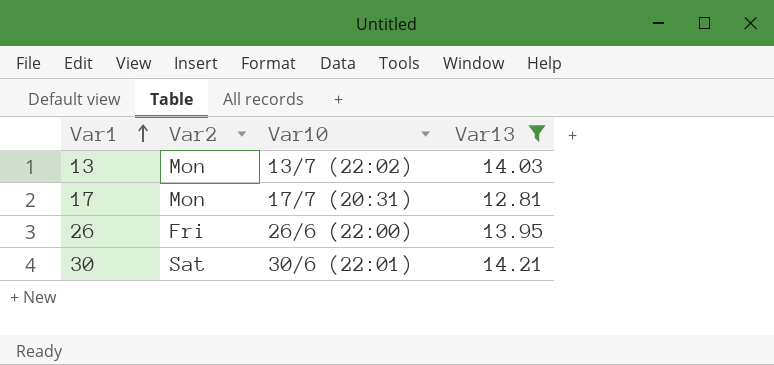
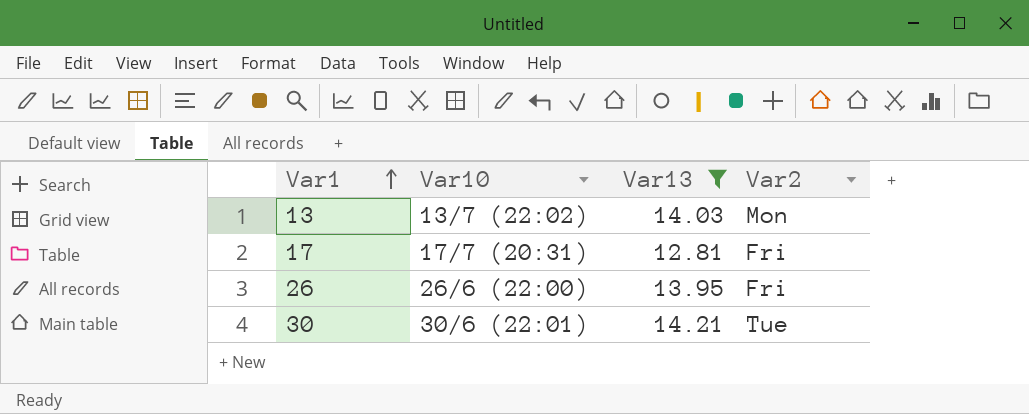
column Var2 | position: 2 -> 4
17 | Var2: Mon -> Fri
30 | Var2: Sat -> Tue

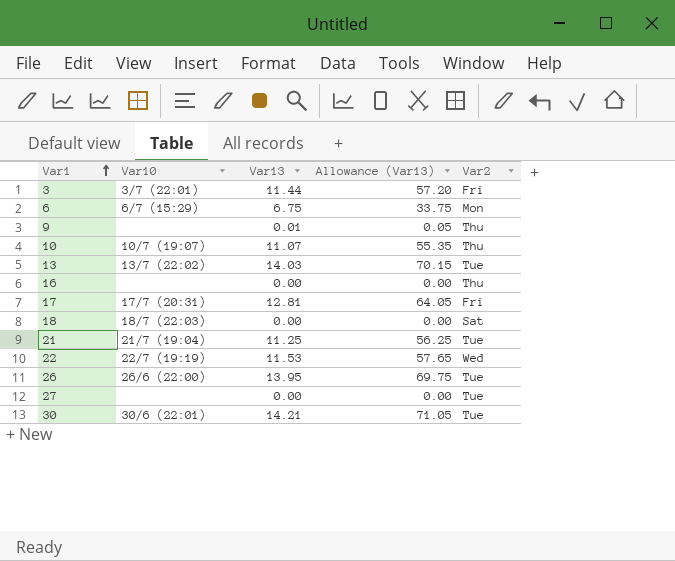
filter: Var13 >= 12.81 -> none
column Allowance (Var13) | formula: none -> [Var13] * 5
13 | Var2: Mon -> Tue
26 | Var2: Fri -> Tue

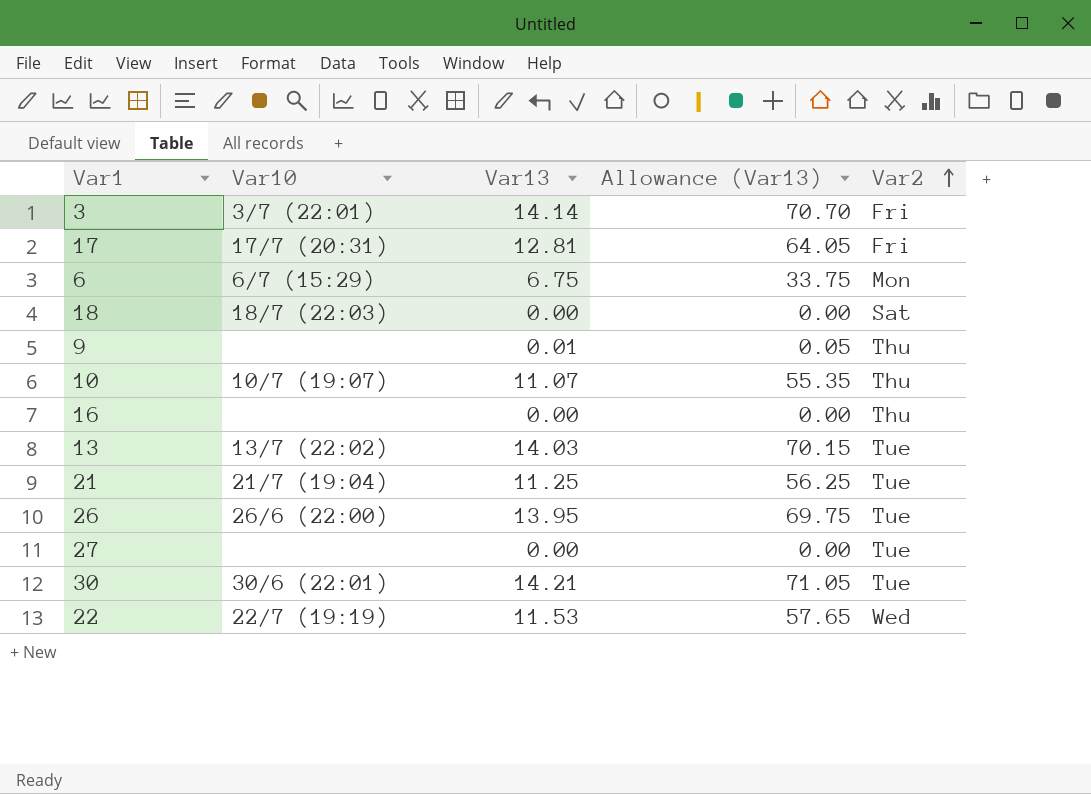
row order: Var1 ascending -> Var2 ascending
3 | Var13: 11.44 -> 14.14
3 | Allowance (Var13): 57.20 -> 70.70

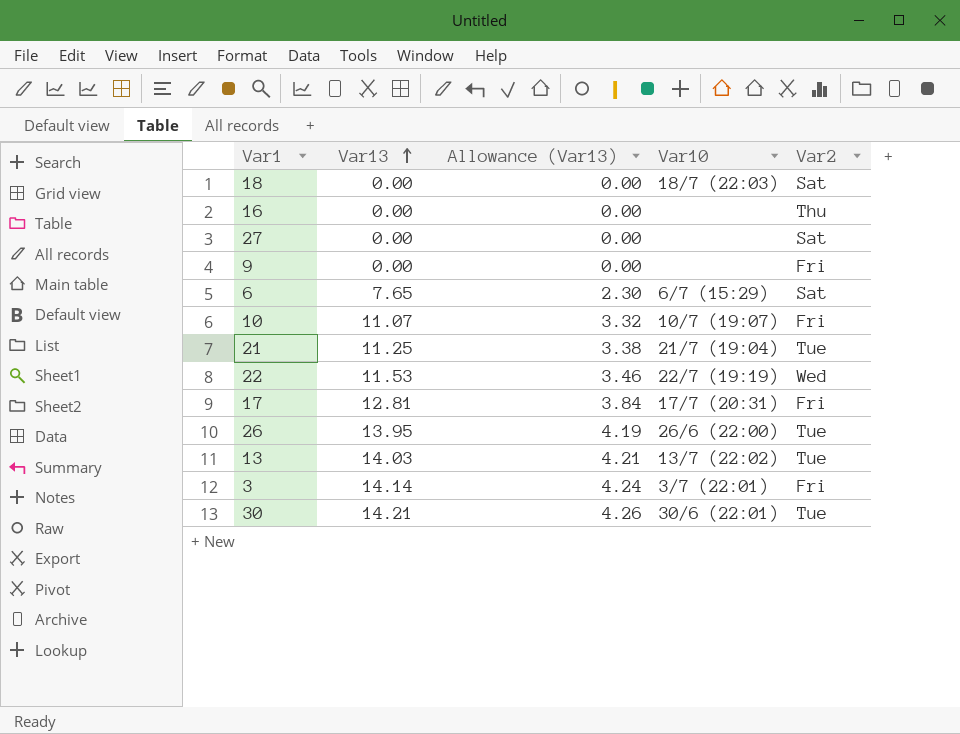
row order: Var2 ascending -> Var13 ascending
column Allowance (Var13) | formula: [Var13] * 5 -> [Var13] * 0.3
column Var10 | position: 2 -> 4
27 | Var2: Tue -> Sat
9 | Var13: 0.01 -> 0.00
9 | Var2: Thu -> Fri
6 | Var13: 6.75 -> 7.65
6 | Var2: Mon -> Sat
10 | Var2: Thu -> Fri

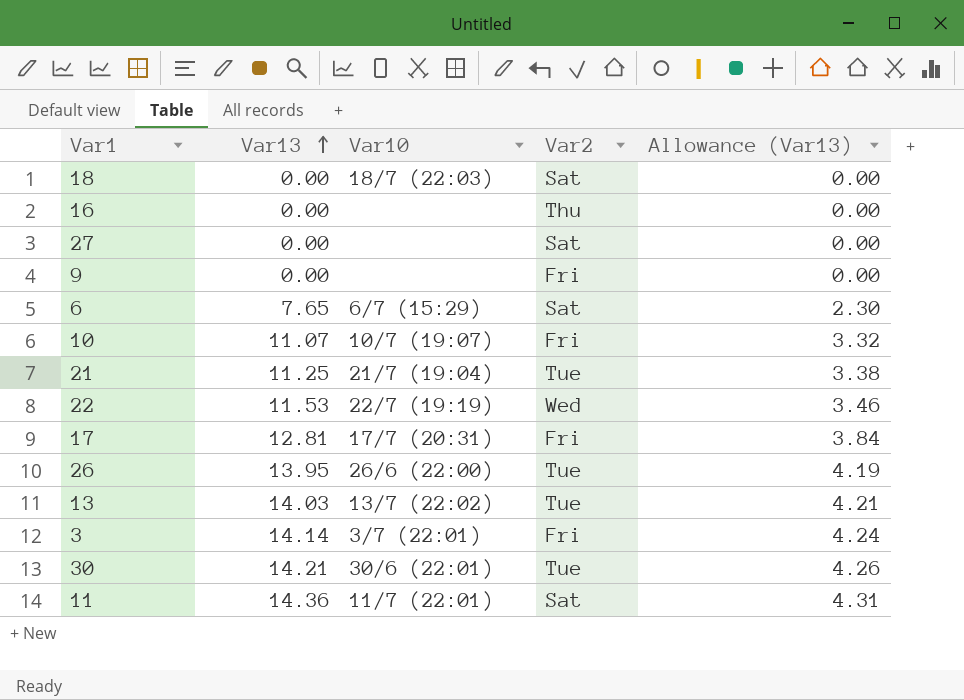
column Allowance (Var13) | position: 3 -> 5
row 11: none -> 14.36 | 11/7 (22:01) | Sat | 4.31

